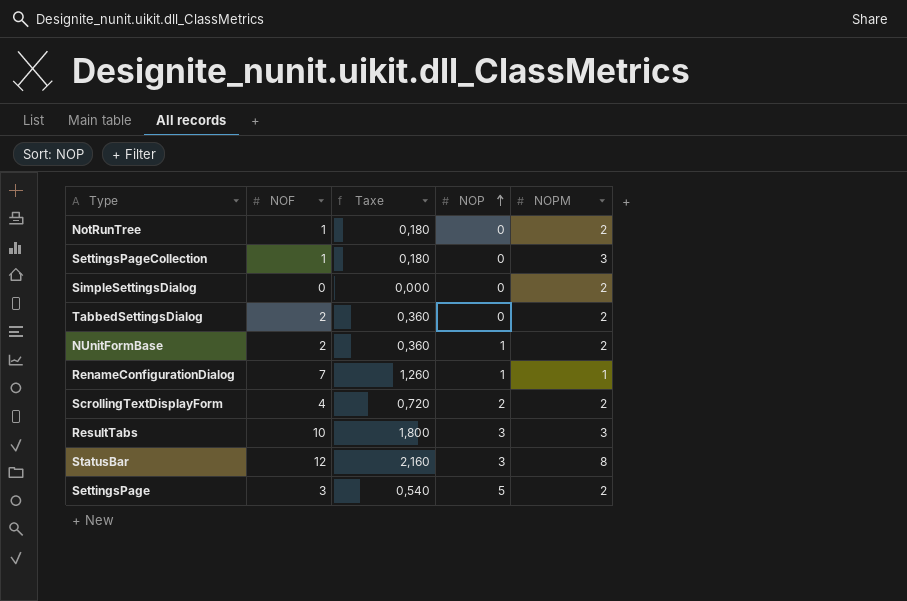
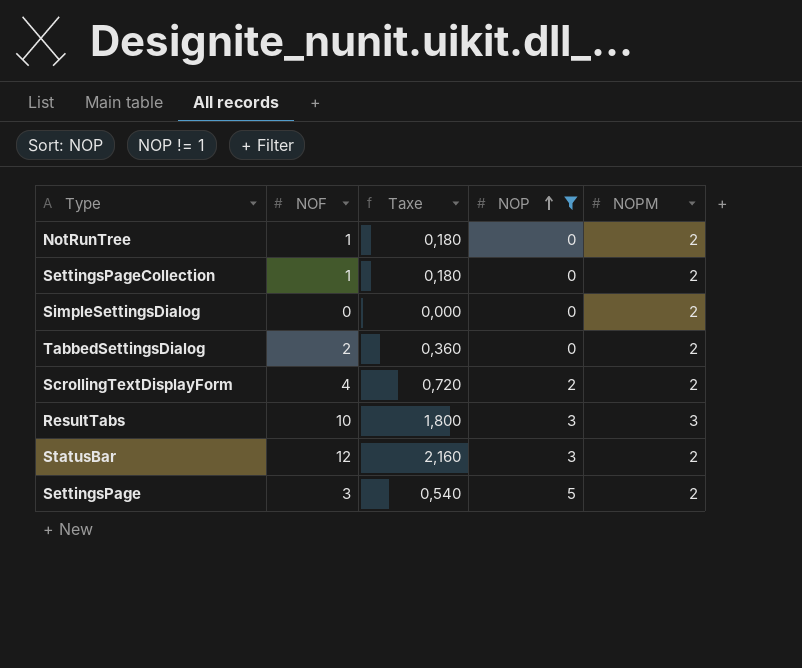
filter: none -> NOP != 1
SettingsPageCollection | NOPM: 3 -> 2
StatusBar | NOPM: 8 -> 2

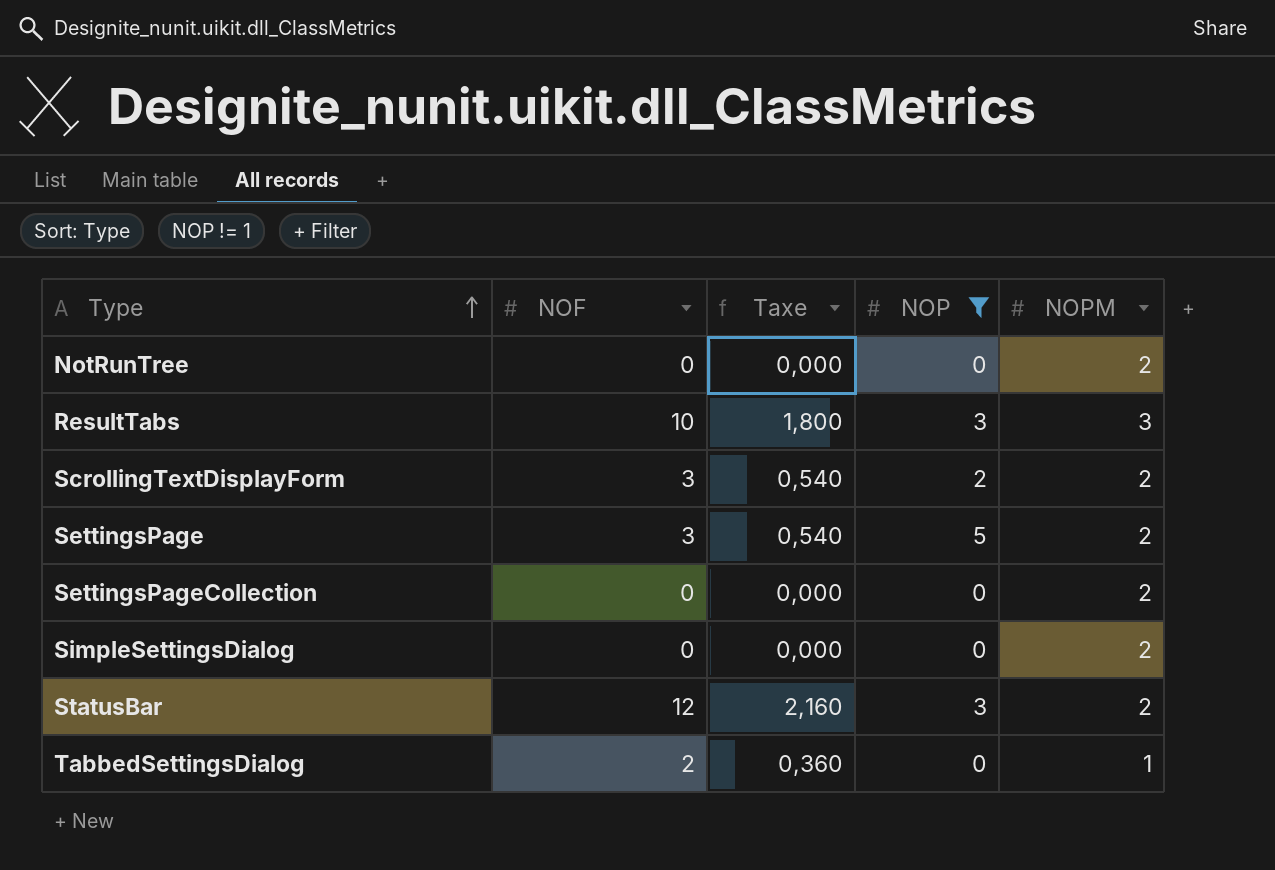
row order: NOP ascending -> Type ascending
NotRunTree | NOF: 1 -> 0
NotRunTree | Taxe: 0,180 -> 0,000
ScrollingTextDisplayForm | NOF: 4 -> 3
ScrollingTextDisplayForm | Taxe: 0,720 -> 0,540
SettingsPageCollection | NOF: 1 -> 0
SettingsPageCollection | Taxe: 0,180 -> 0,000
TabbedSettingsDialog | NOPM: 2 -> 1

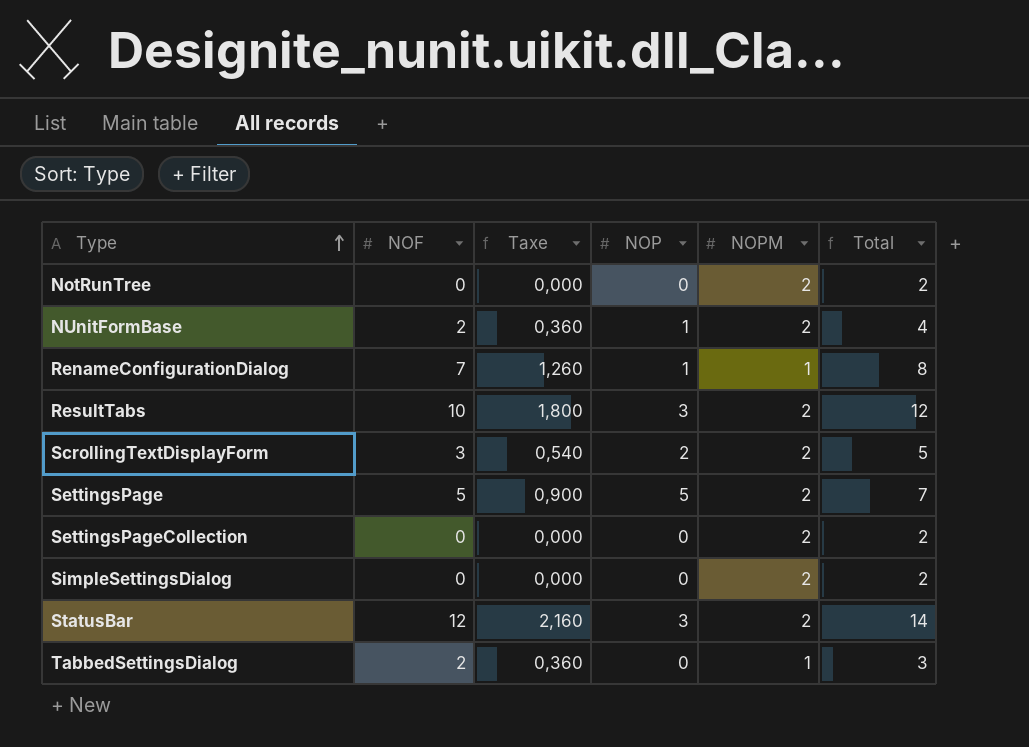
filter: NOP != 1 -> none
column Total | formula: none -> [NOF] + [NOPM]
ResultTabs | NOPM: 3 -> 2
SettingsPage | NOF: 3 -> 5
SettingsPage | Taxe: 0,540 -> 0,900

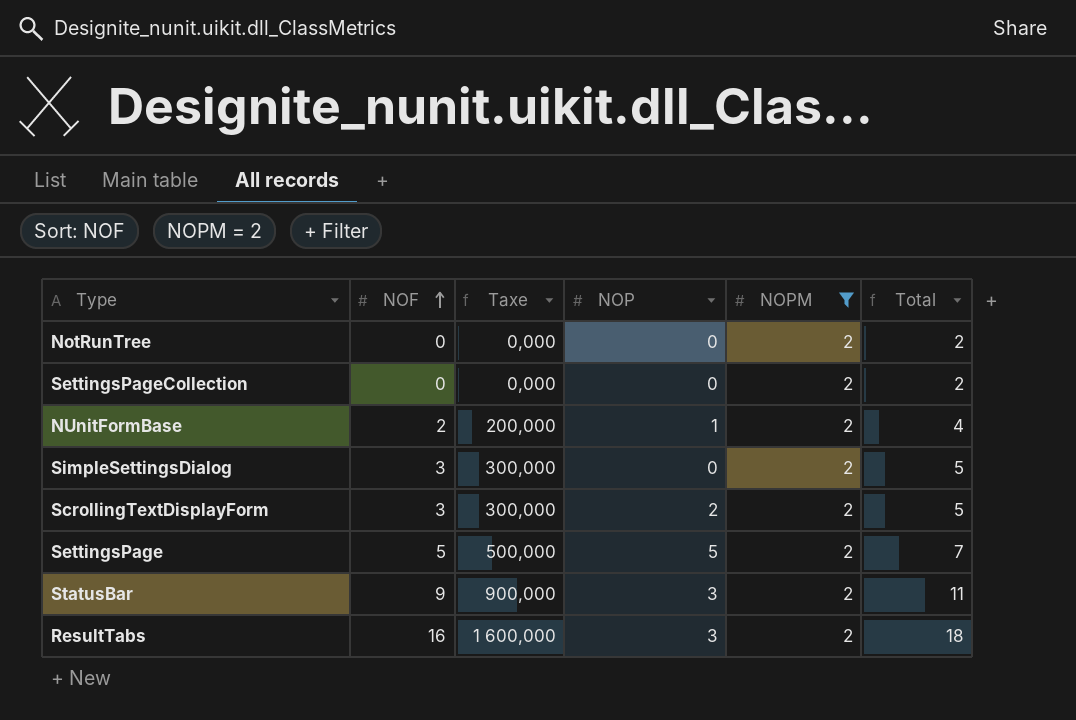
filter: none -> NOPM = 2
row order: Type ascending -> NOF ascending
column Taxe | formula: [NOF] * 0,18 -> [NOF] * 100
SimpleSettingsDialog | NOF: 0 -> 3
SimpleSettingsDialog | Total: 2 -> 5
StatusBar | NOF: 12 -> 9
StatusBar | Total: 14 -> 11
ResultTabs | NOF: 10 -> 16
ResultTabs | Total: 12 -> 18

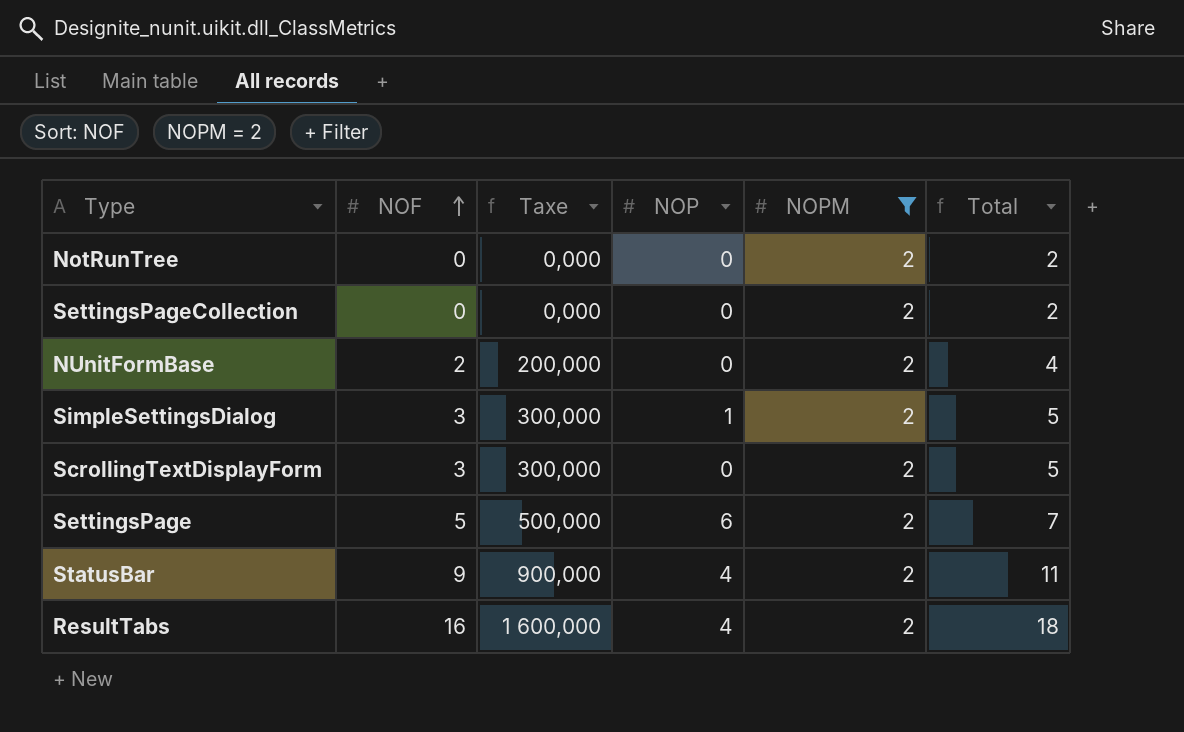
NUnitFormBase | NOP: 1 -> 0
SimpleSettingsDialog | NOP: 0 -> 1
ScrollingTextDisplayForm | NOP: 2 -> 0
SettingsPage | NOP: 5 -> 6
StatusBar | NOP: 3 -> 4
ResultTabs | NOP: 3 -> 4

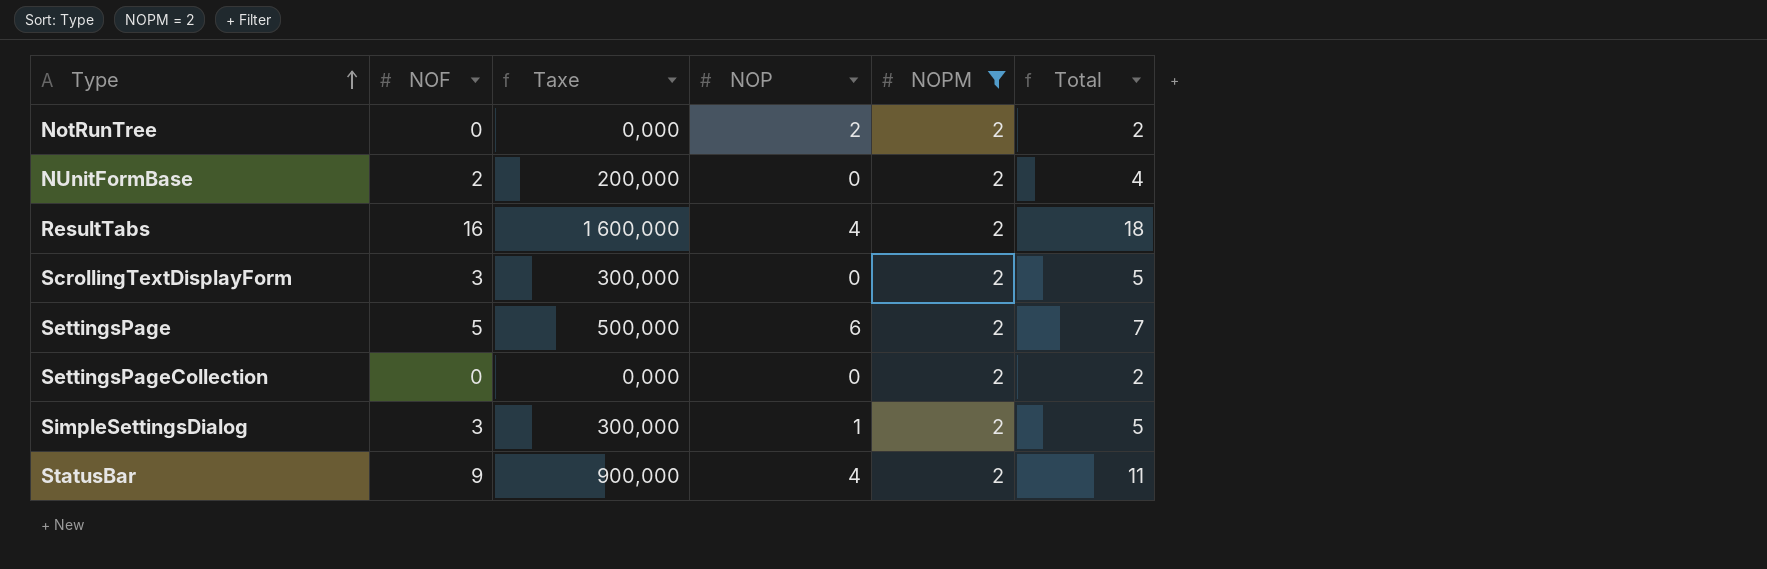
row order: NOF ascending -> Type ascending
NotRunTree | NOP: 0 -> 2

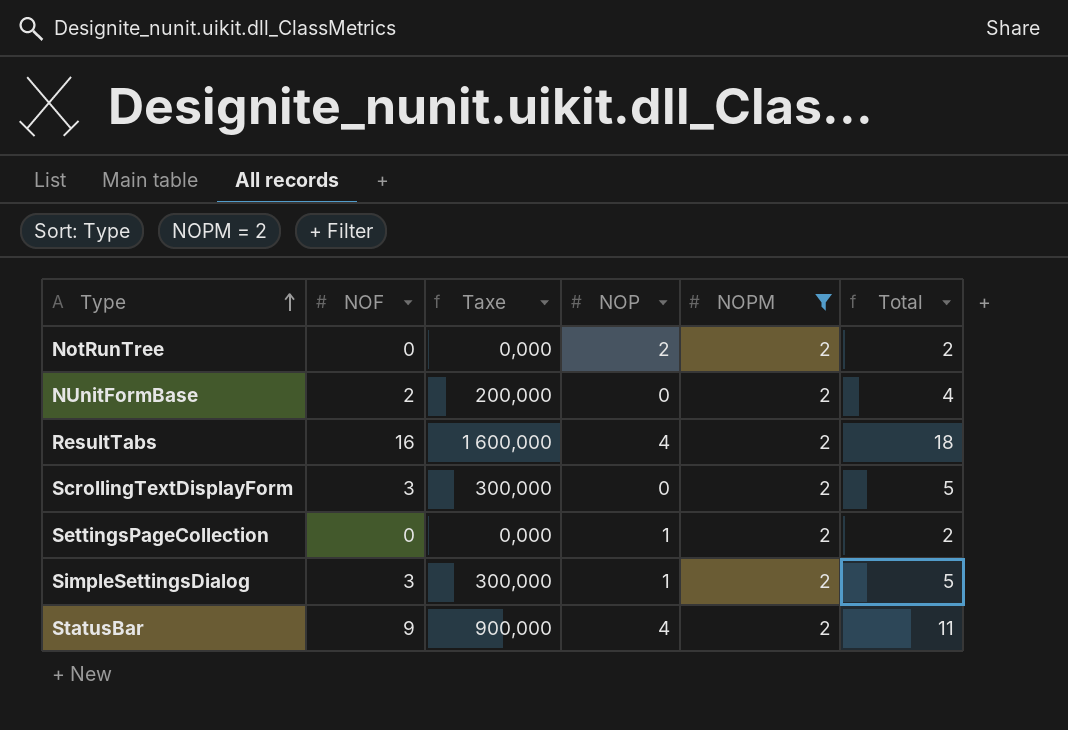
row SettingsPage: 5 | 500,000 | 6 | 2 | 7 -> none
SettingsPageCollection | NOP: 0 -> 1

